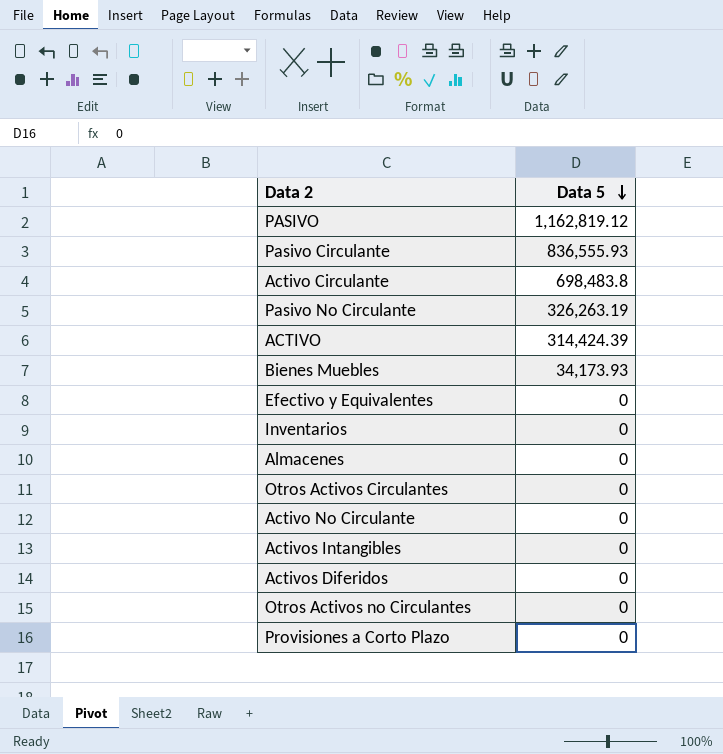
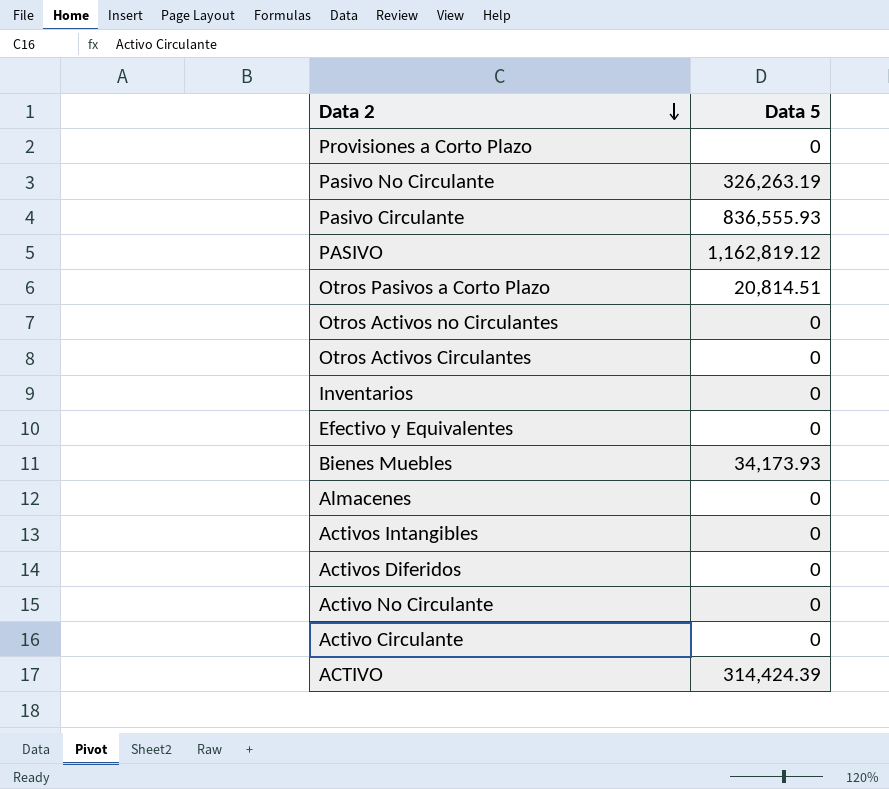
row order: Data 5 descending -> Data 2 descending
row Otros Pasivos a Corto Plazo: none -> 20,814.51
Activo Circulante | Data 5: 698,483.8 -> 0

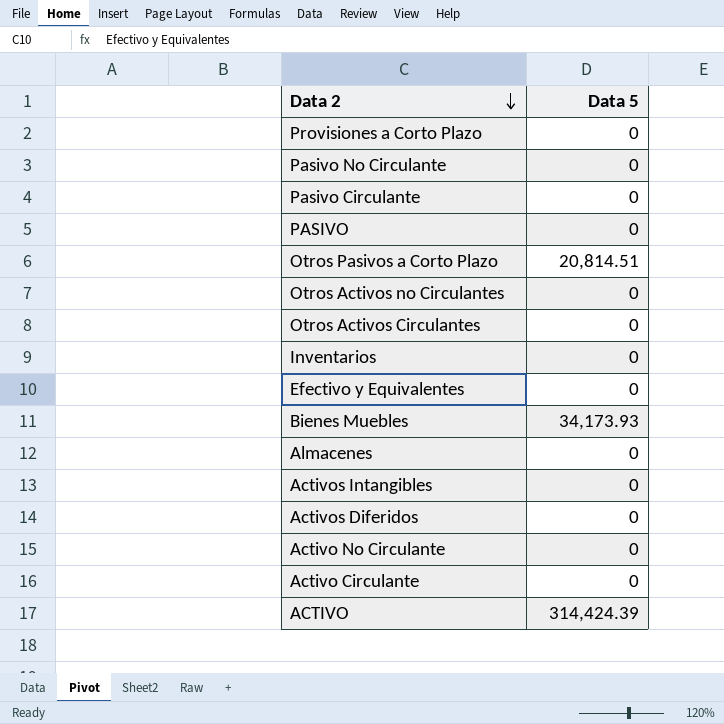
Pasivo No Circulante | Data 5: 326,263.19 -> 0
Pasivo Circulante | Data 5: 836,555.93 -> 0
PASIVO | Data 5: 1,162,819.12 -> 0

